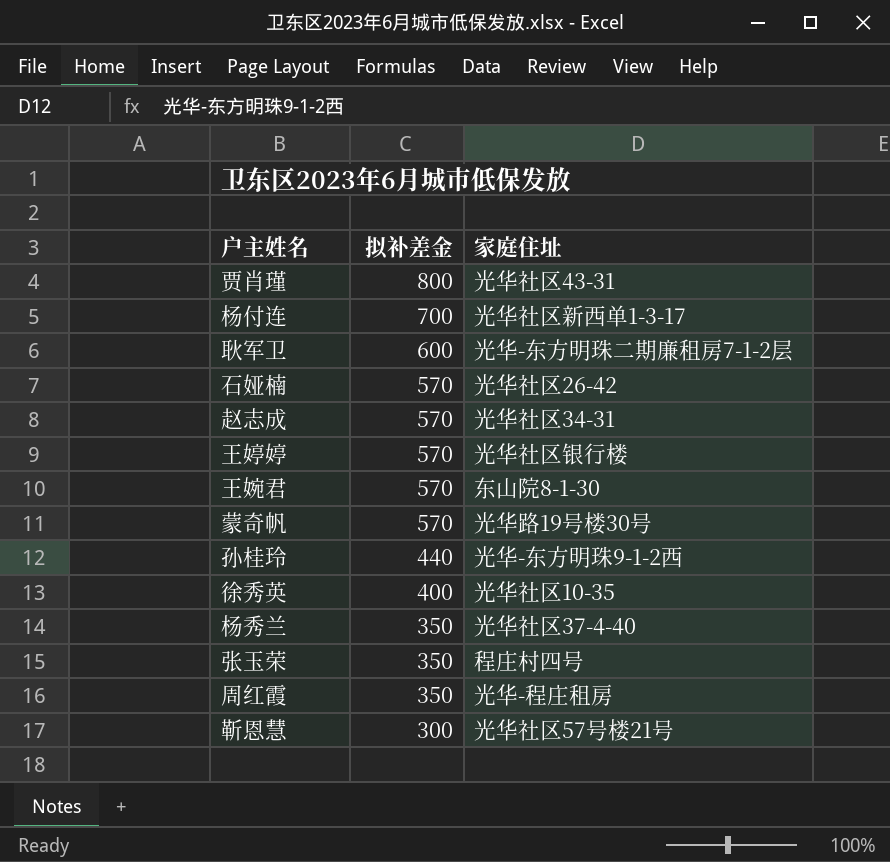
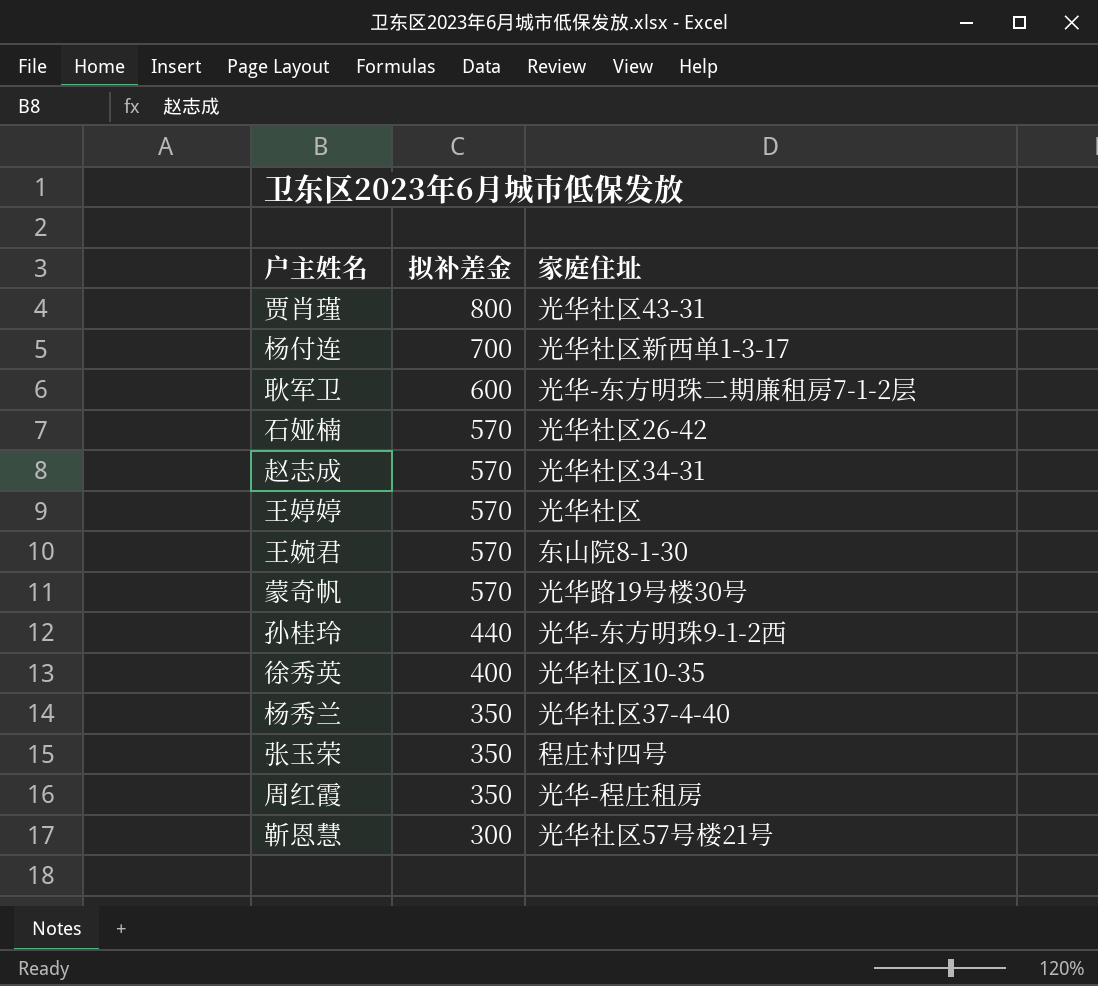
王婷婷 | 家庭住址: 光华社区银行楼 -> 光华社区

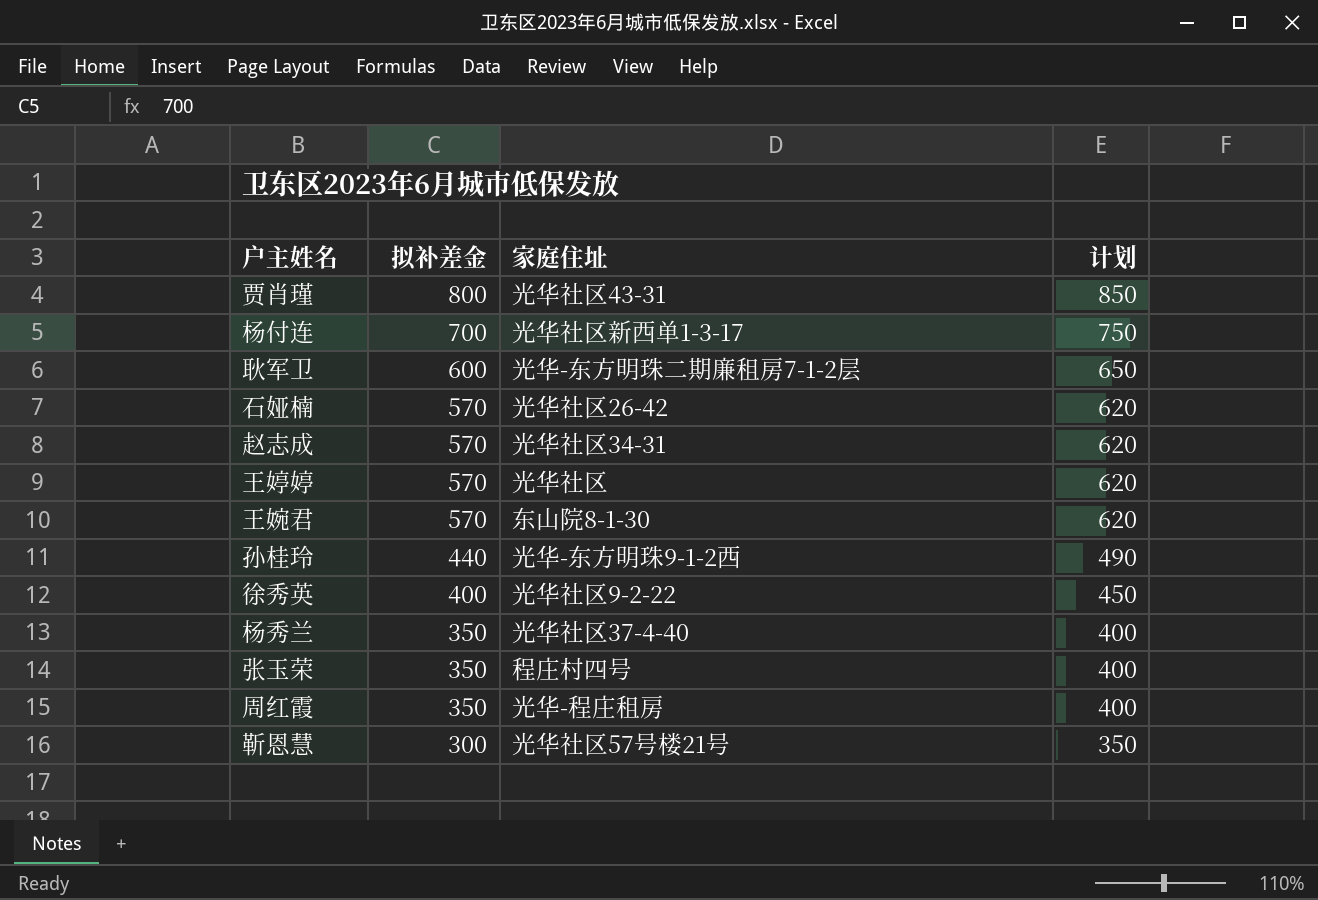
column 计划 | formula: none -> [拟补差金] + 50
row 蒙奇帆: 570 | 光华路19号楼30号 -> none
徐秀英 | 家庭住址: 光华社区10-35 -> 光华社区9-2-22

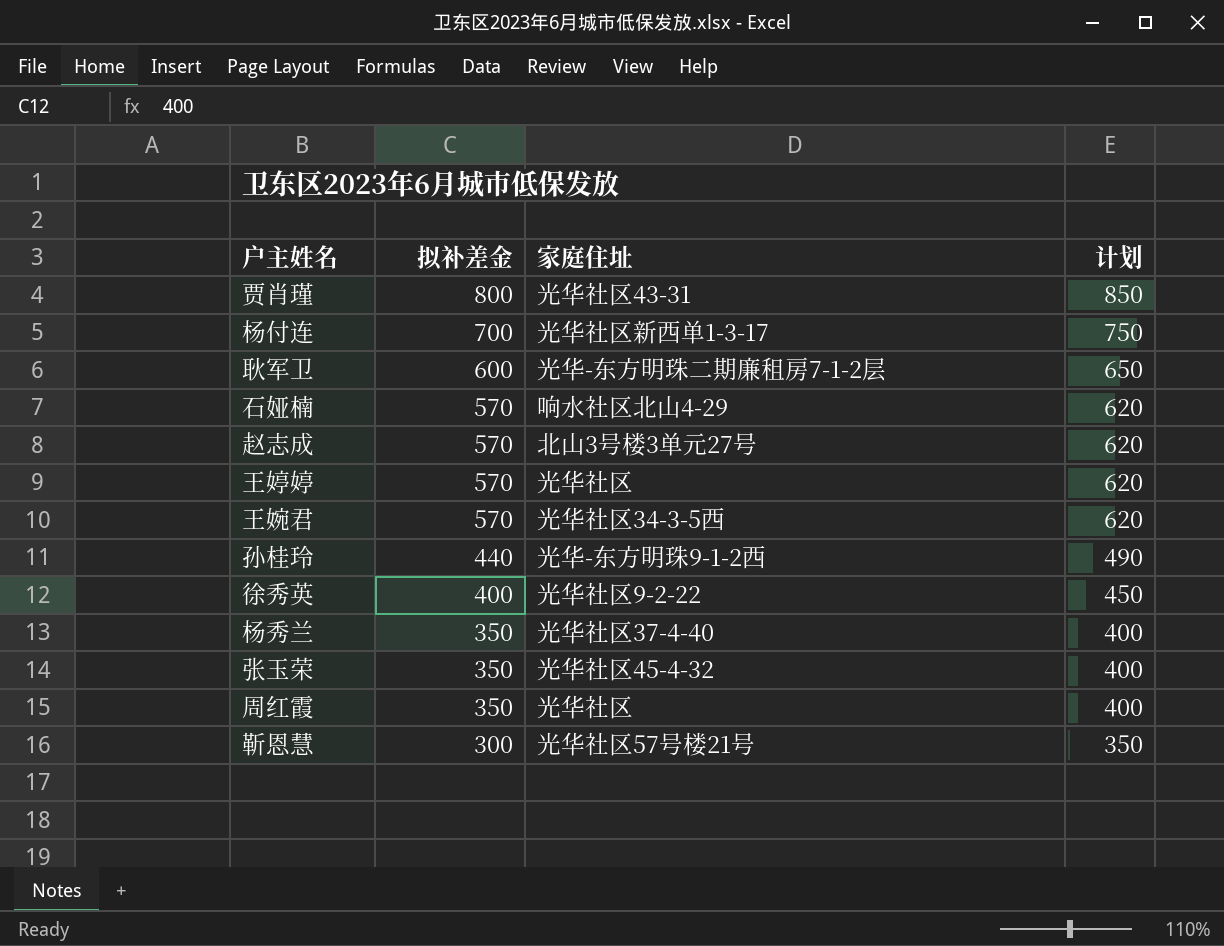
石娅楠 | 家庭住址: 光华社区26-42 -> 响水社区北山4-29
赵志成 | 家庭住址: 光华社区34-31 -> 北山3号楼3单元27号
王婉君 | 家庭住址: 东山院8-1-30 -> 光华社区34-3-5西
张玉荣 | 家庭住址: 程庄村四号 -> 光华社区45-4-32
周红霞 | 家庭住址: 光华-程庄租房 -> 光华社区

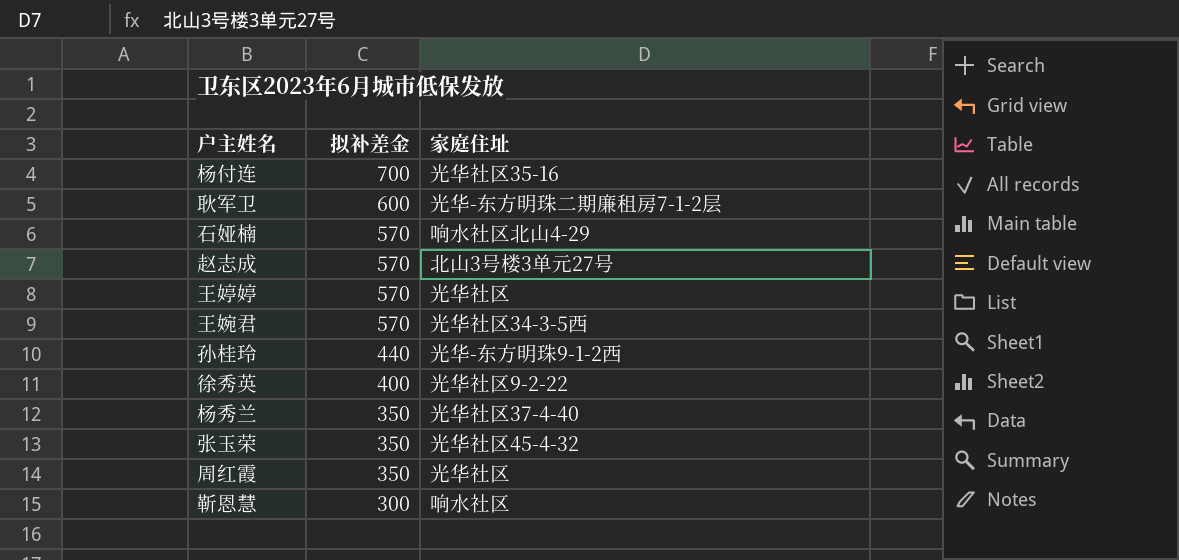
column 计划 | formula: [拟补差金] + 50 -> none
row 贾肖瑾: 800 | 光华社区43-31 | 850 -> none
杨付连 | 家庭住址: 光华社区新西单1-3-17 -> 光华社区35-16
靳恩慧 | 家庭住址: 光华社区57号楼21号 -> 响水社区

